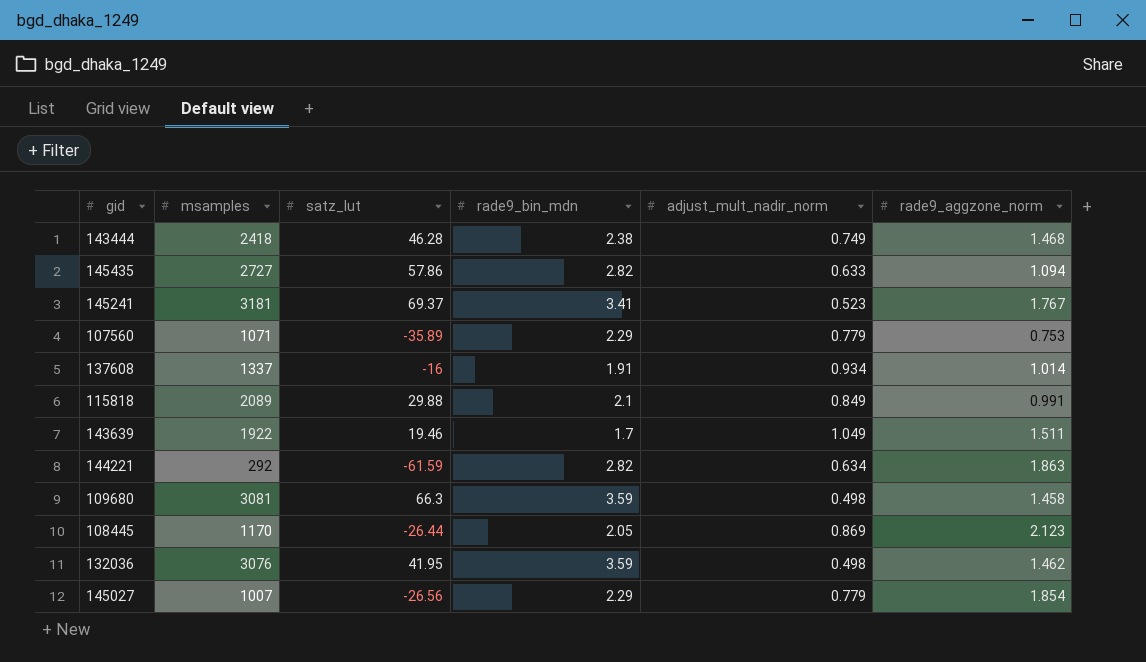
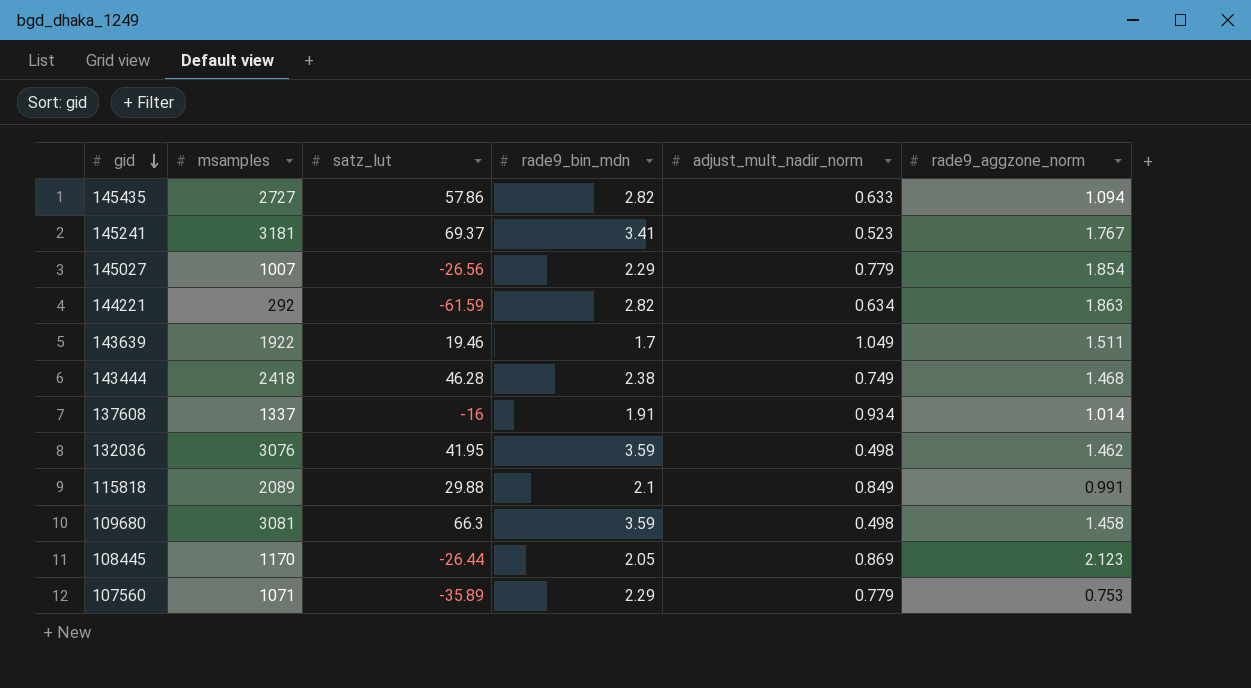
row order: none -> gid descending

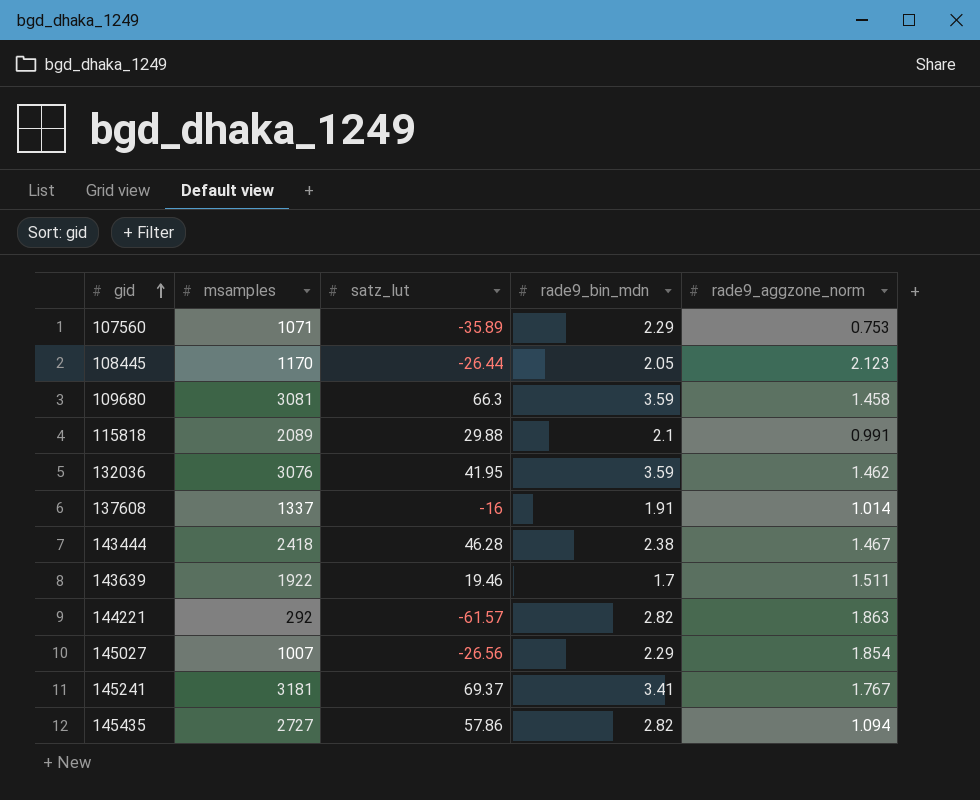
row order: gid descending -> gid ascending
column adjust_mult_nadir_norm | position: 5 -> none
143444 | rade9_aggzone_norm: 1.468 -> 1.467
144221 | satz_lut: -61.59 -> -61.57

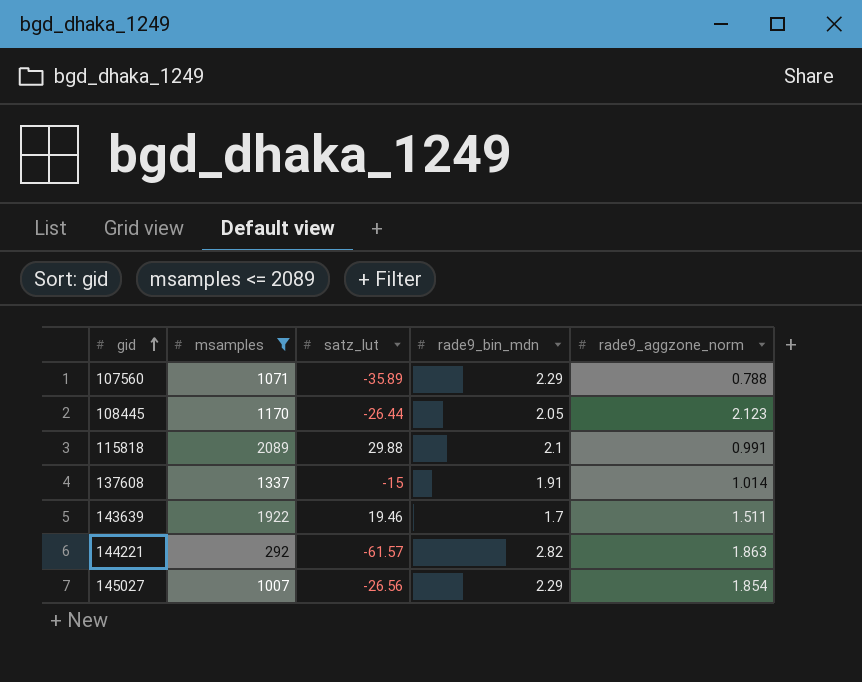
filter: none -> msamples <= 2089
107560 | rade9_aggzone_norm: 0.753 -> 0.788
137608 | satz_lut: -16 -> -15

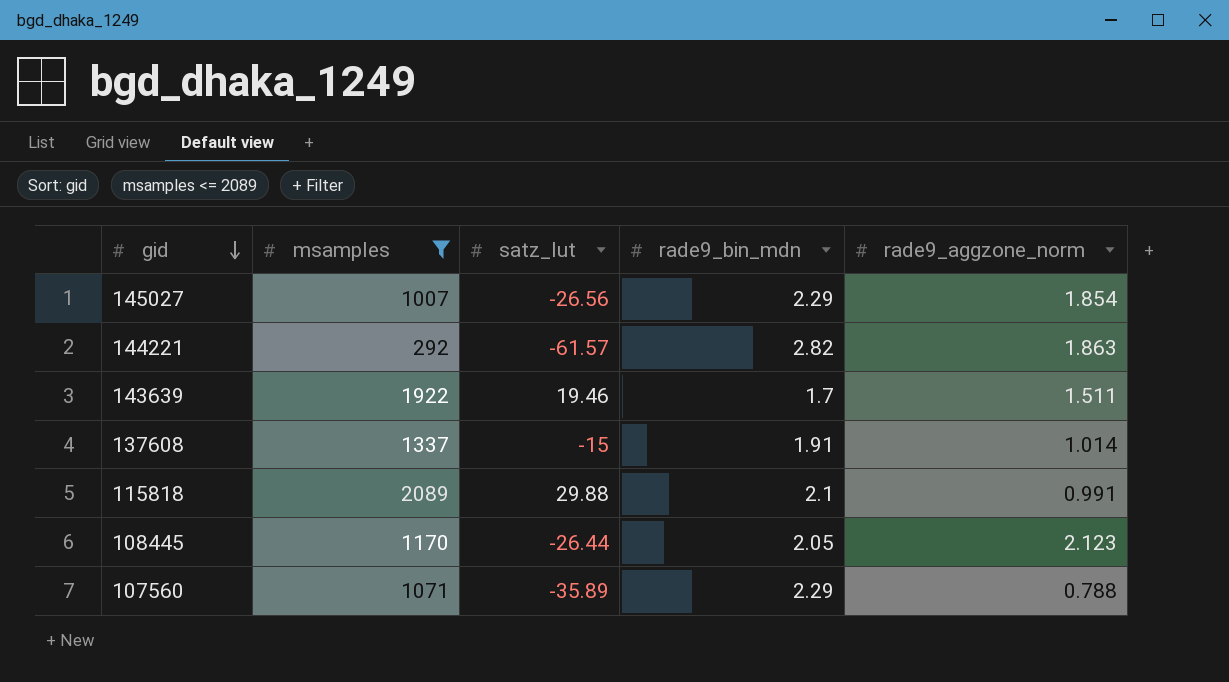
row order: gid ascending -> gid descending

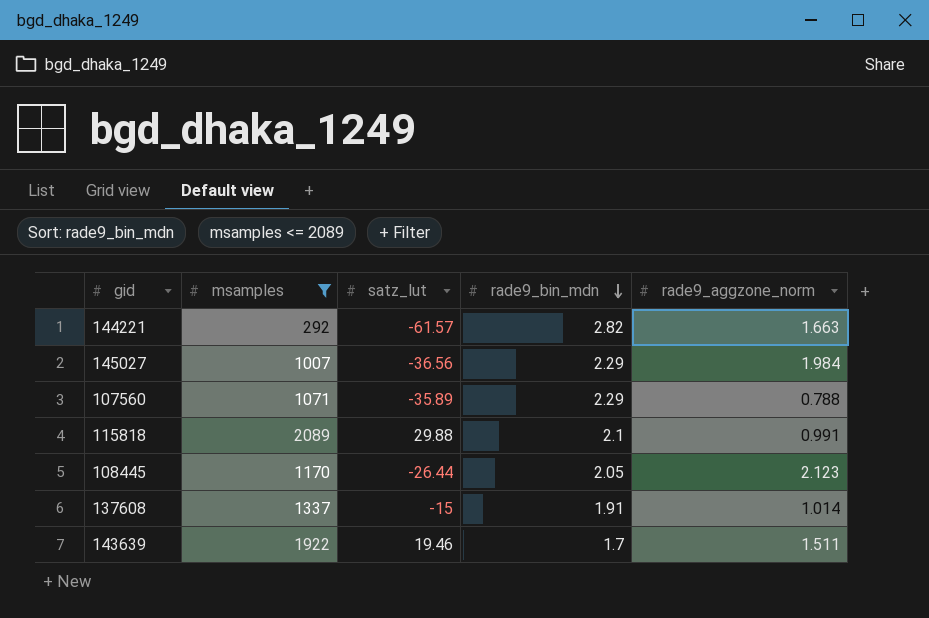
row order: gid descending -> rade9_bin_mdn descending
144221 | rade9_aggzone_norm: 1.863 -> 1.663
145027 | satz_lut: -26.56 -> -36.56
145027 | rade9_aggzone_norm: 1.854 -> 1.984

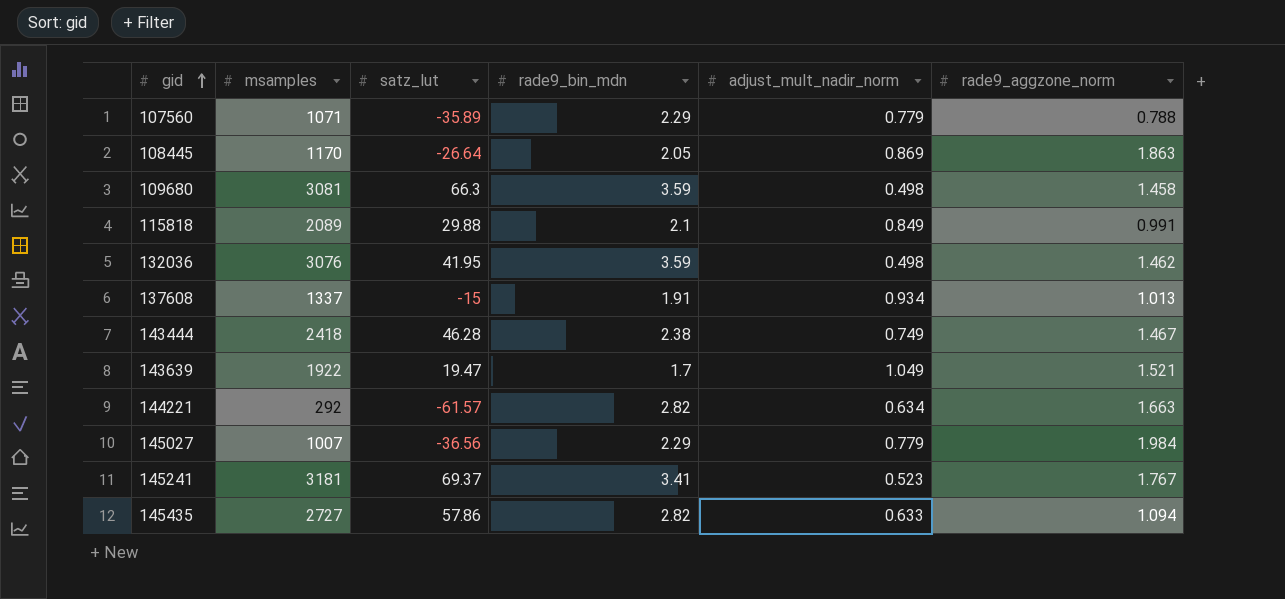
filter: msamples <= 2089 -> none
row order: rade9_bin_mdn descending -> gid ascending
column adjust_mult_nadir_norm | position: none -> 5
108445 | satz_lut: -26.44 -> -26.64
108445 | rade9_aggzone_norm: 2.123 -> 1.863
137608 | rade9_aggzone_norm: 1.014 -> 1.013
143639 | satz_lut: 19.46 -> 19.47
143639 | rade9_aggzone_norm: 1.511 -> 1.521

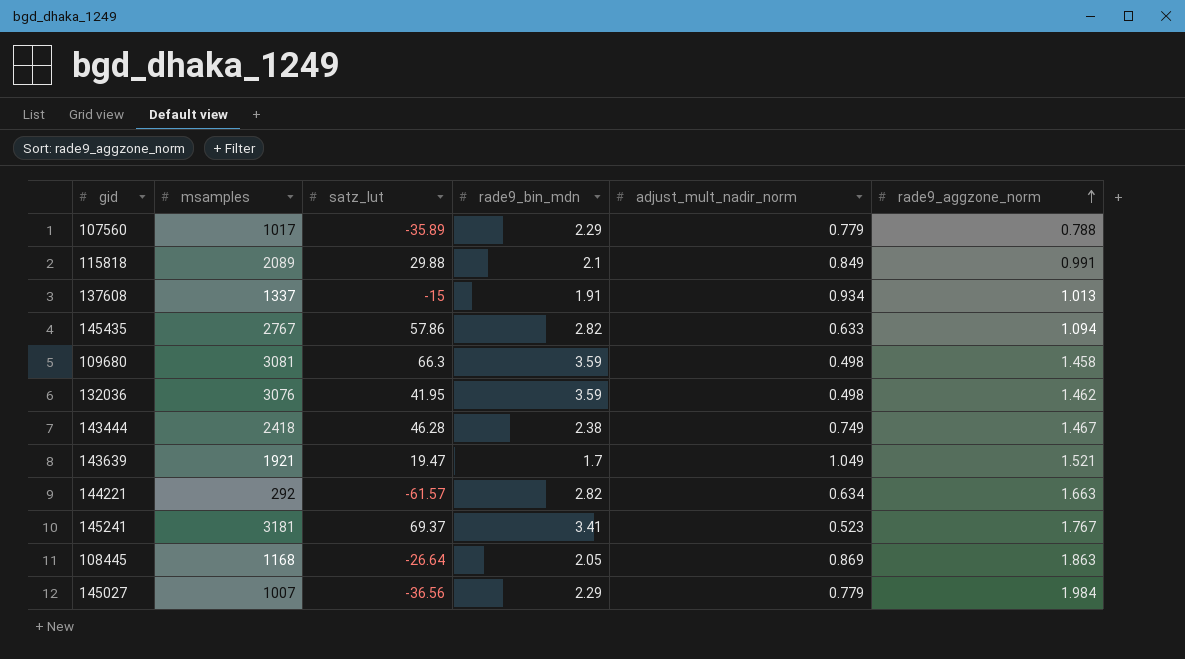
row order: gid ascending -> rade9_aggzone_norm ascending
107560 | msamples: 1071 -> 1017
145435 | msamples: 2727 -> 2767
143639 | msamples: 1922 -> 1921
108445 | msamples: 1170 -> 1168

